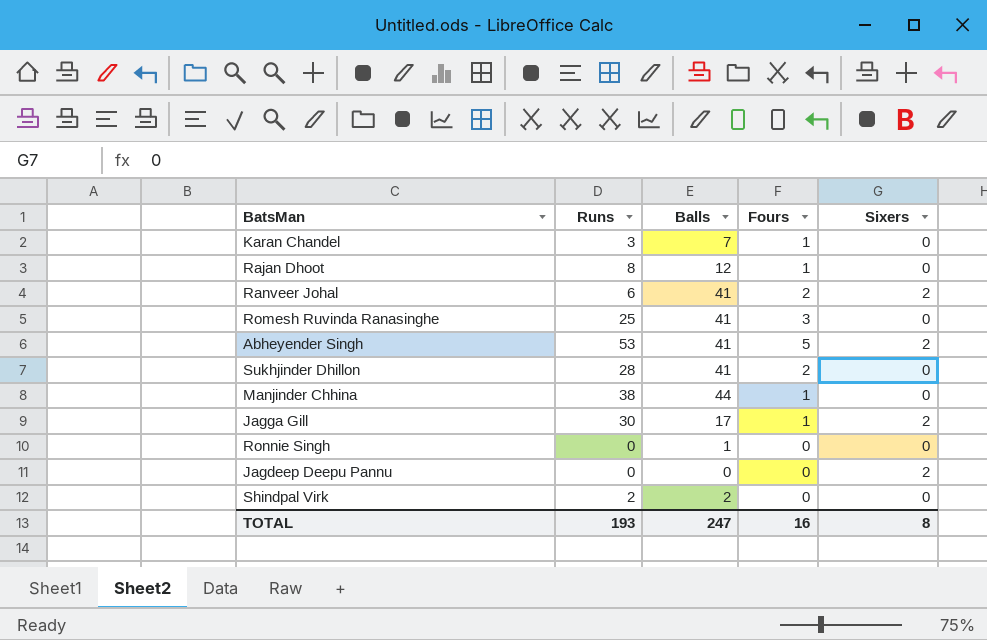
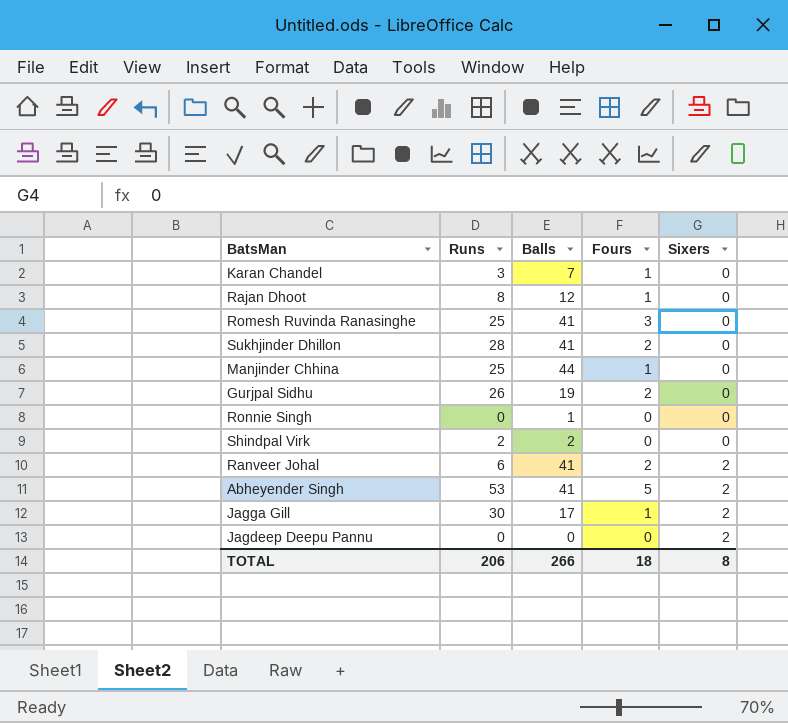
row order: none -> Sixers ascending
Manjinder Chhina | Runs: 38 -> 25
row Gurjpal Sidhu: none -> 26 | 19 | 2 | 0
TOTAL | Runs: 193 -> 206
TOTAL | Balls: 247 -> 266
TOTAL | Fours: 16 -> 18

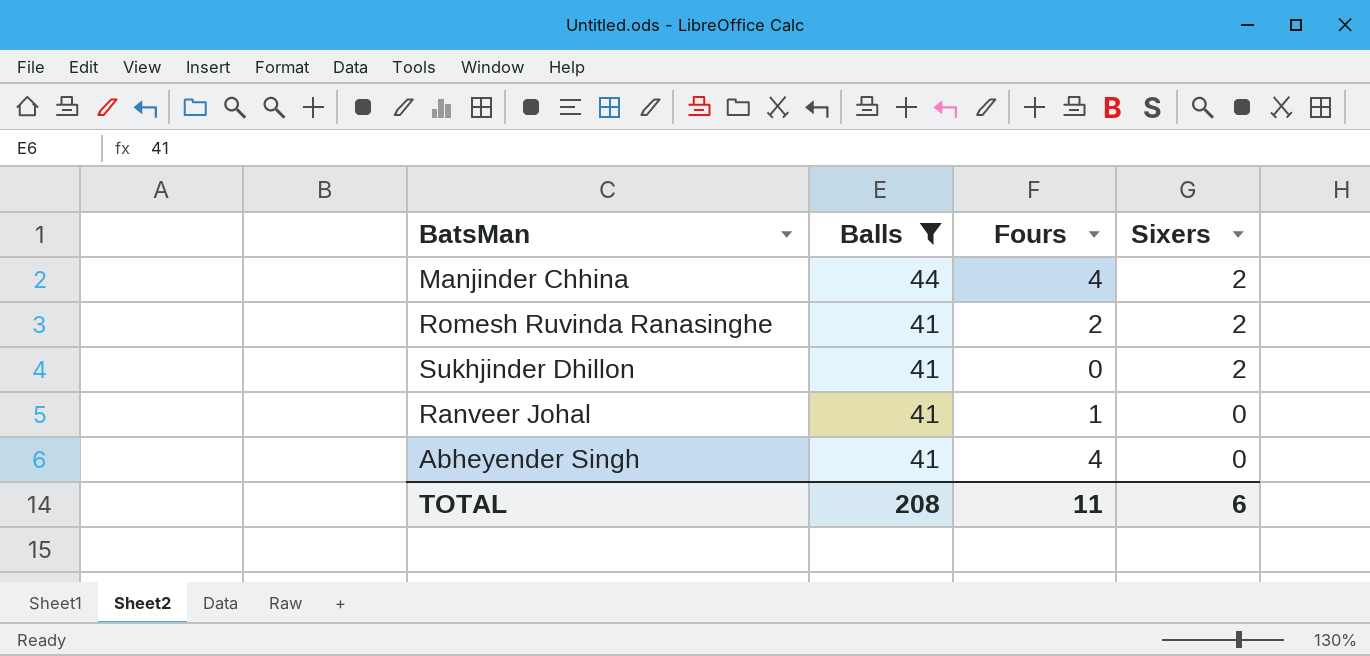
filter: none -> Balls >= 41
row order: Sixers ascending -> Balls descending
column Runs | position: 2 -> none
Manjinder Chhina | Fours: 1 -> 4
Manjinder Chhina | Sixers: 0 -> 2
Romesh Ruvinda Ranasinghe | Fours: 3 -> 2
Romesh Ruvinda Ranasinghe | Sixers: 0 -> 2
Sukhjinder Dhillon | Fours: 2 -> 0
Sukhjinder Dhillon | Sixers: 0 -> 2
Ranveer Johal | Fours: 2 -> 1
Ranveer Johal | Sixers: 2 -> 0
Abheyender Singh | Fours: 5 -> 4
Abheyender Singh | Sixers: 2 -> 0
TOTAL | Balls: 266 -> 208
TOTAL | Fours: 18 -> 11
TOTAL | Sixers: 8 -> 6

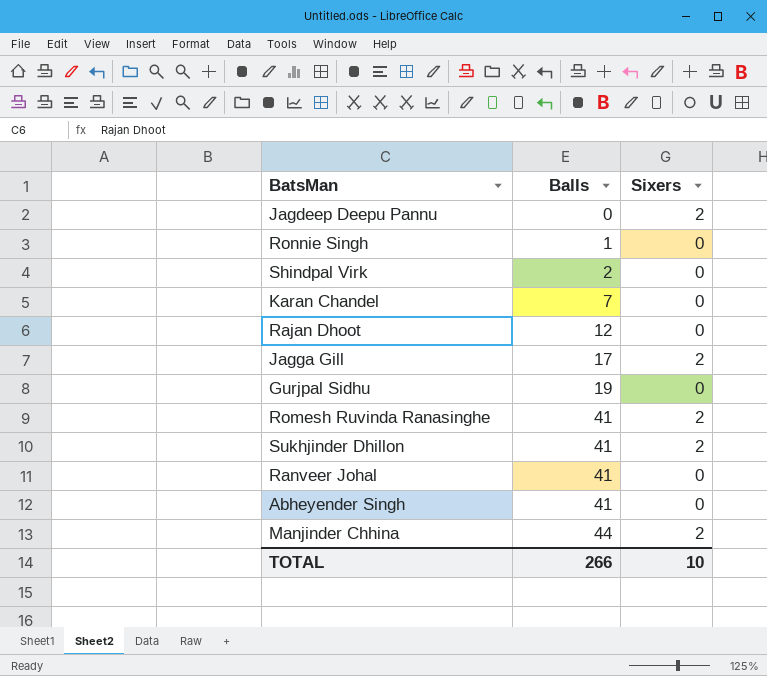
filter: Balls >= 41 -> none
row order: Balls descending -> Balls ascending
column Fours | position: 3 -> none
TOTAL | Balls: 208 -> 266
TOTAL | Sixers: 6 -> 10

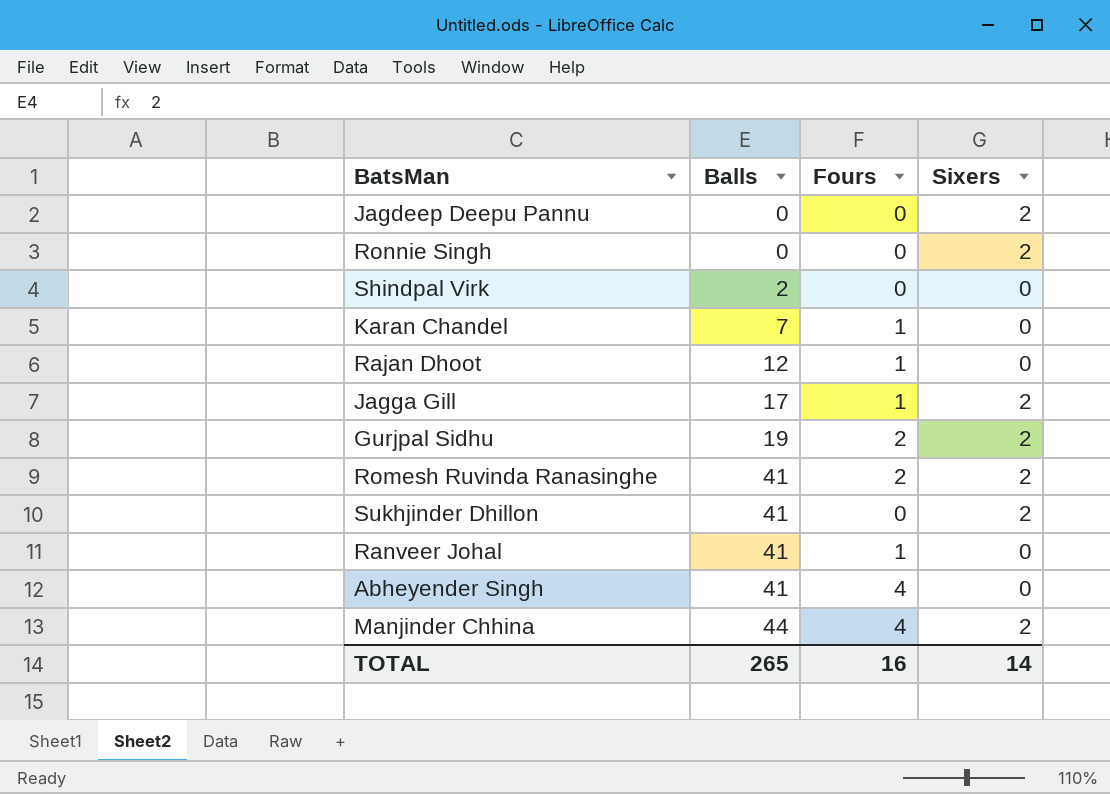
column Fours | position: none -> 3
Ronnie Singh | Balls: 1 -> 0
Ronnie Singh | Sixers: 0 -> 2
Gurjpal Sidhu | Sixers: 0 -> 2
TOTAL | Balls: 266 -> 265
TOTAL | Sixers: 10 -> 14

